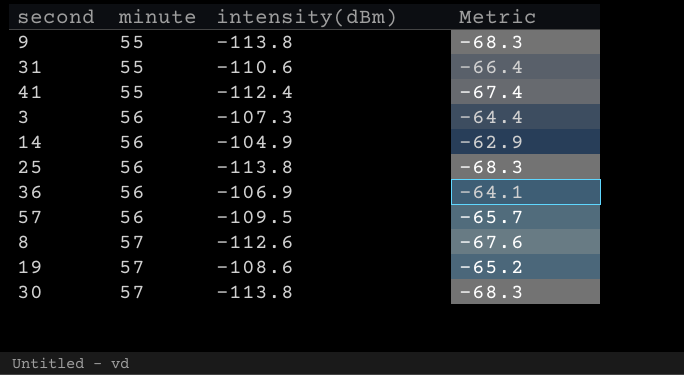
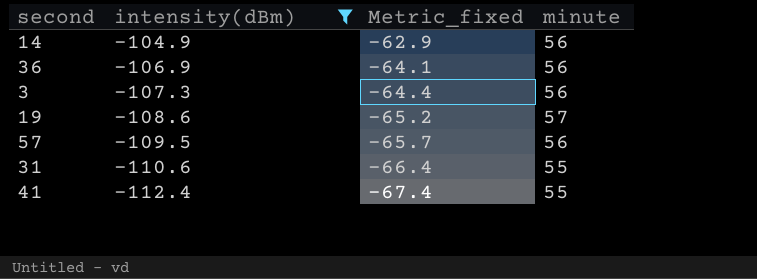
filter: none -> intensity(dBm) >= -112.4
row order: minute ascending -> intensity(dBm) descending
column name: Metric -> Metric_fixed
column minute | position: 2 -> 4

